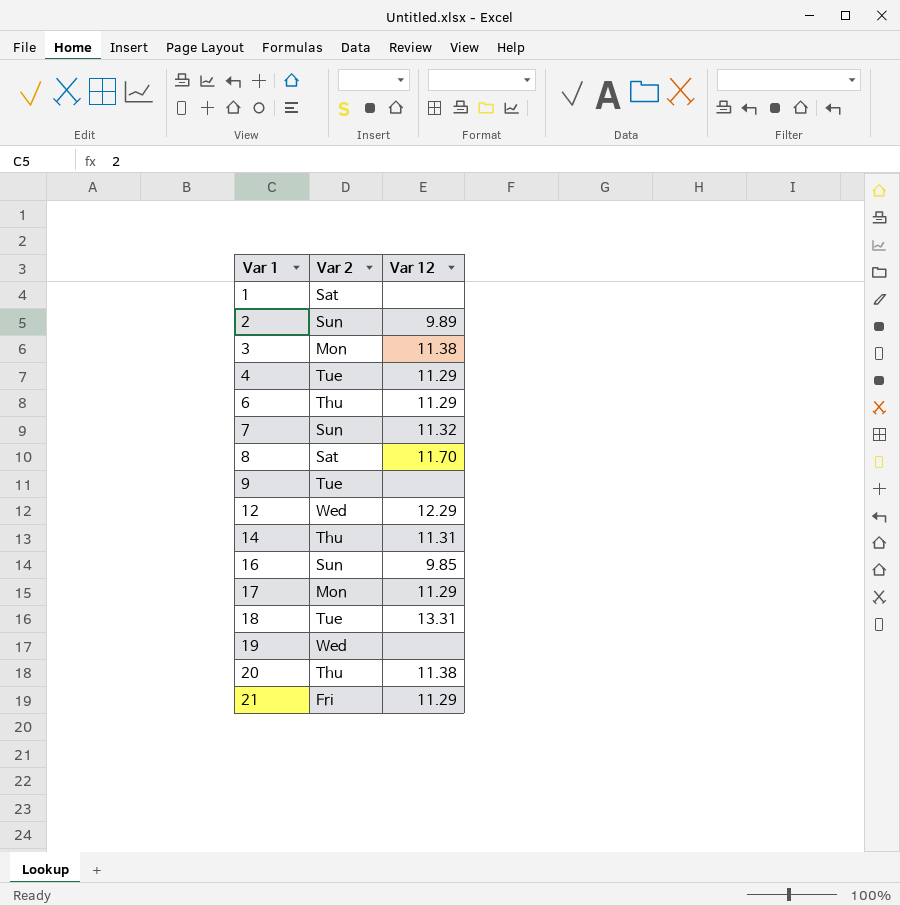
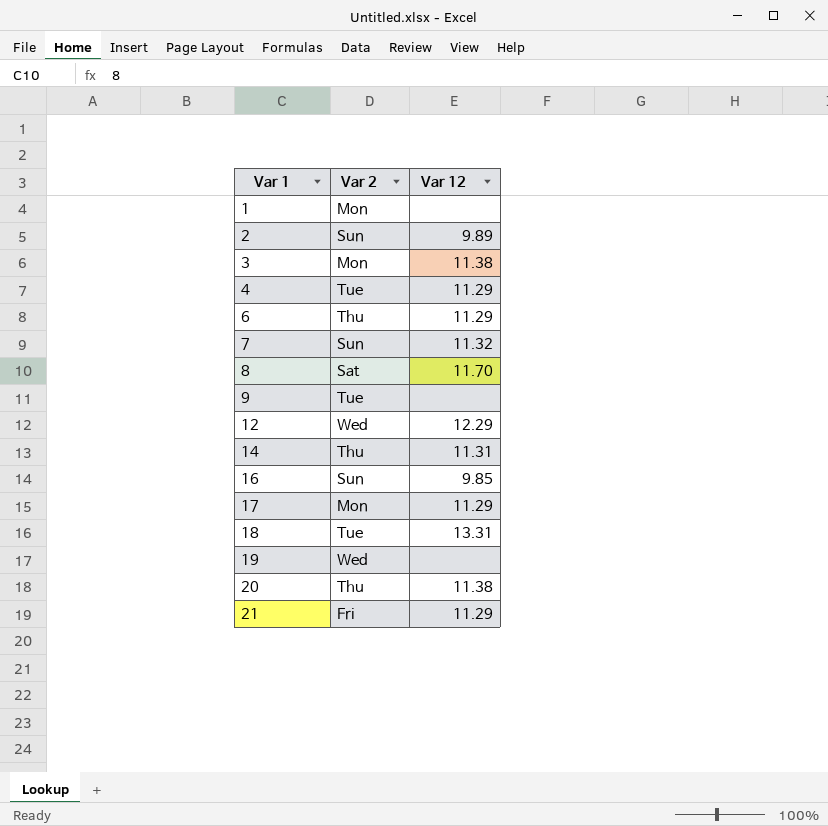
1 | Var 2: Sat -> Mon

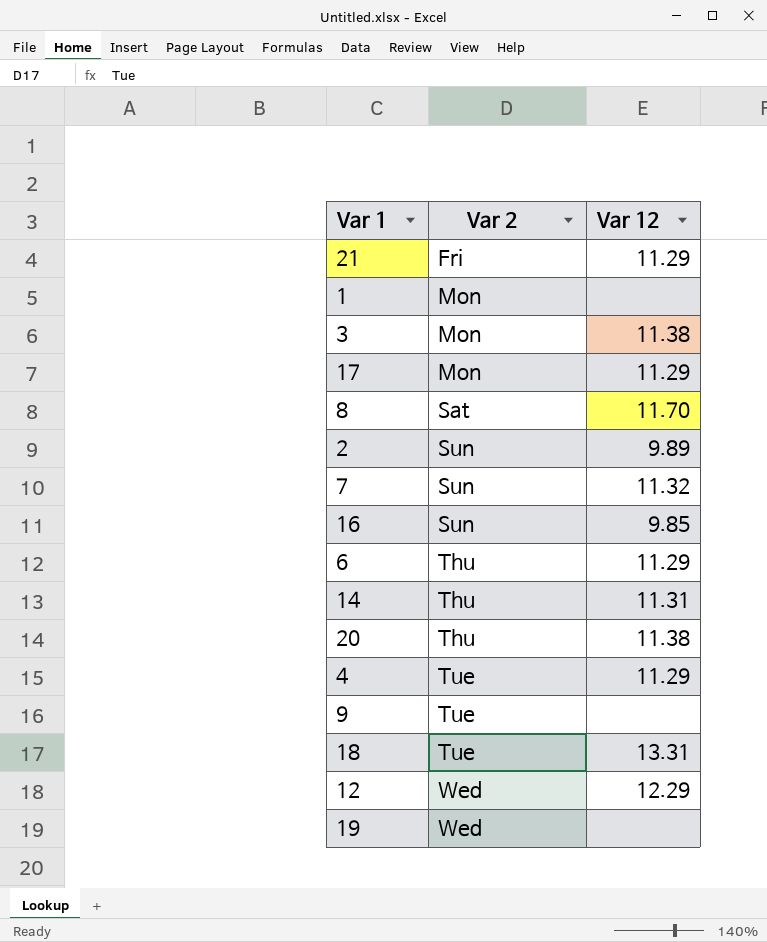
row order: Var 1 ascending -> Var 2 ascending

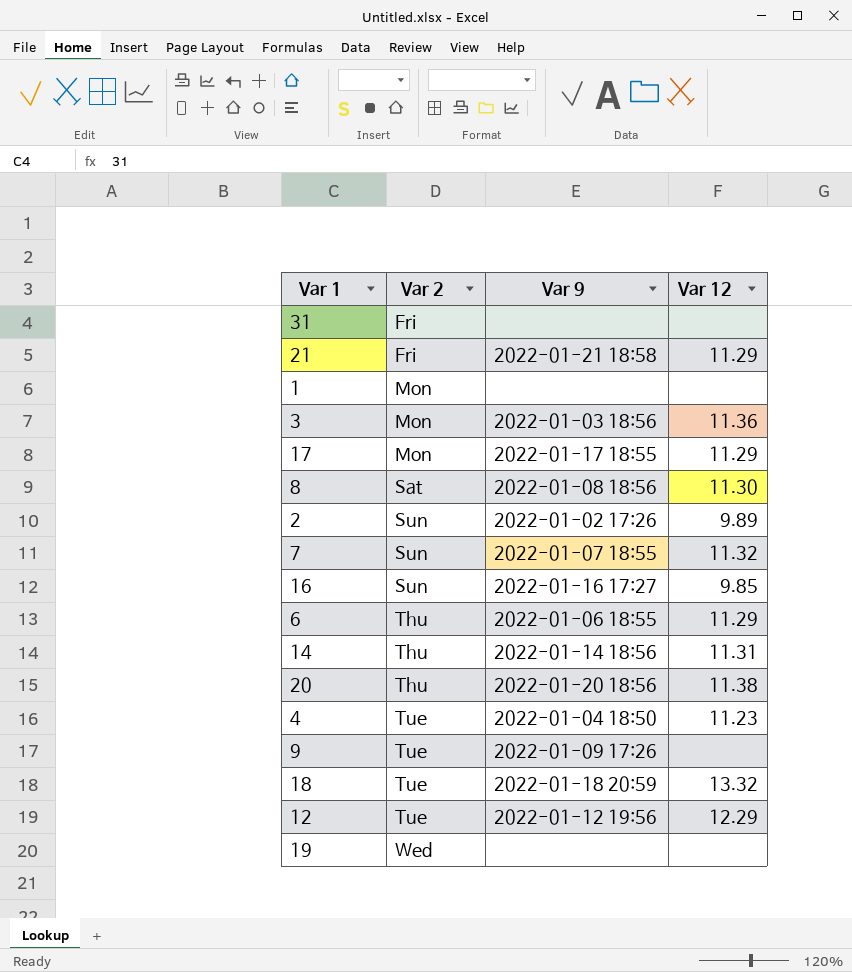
column Var 9 | position: none -> 3
row 31: none -> Fri | none | none
3 | Var 12: 11.38 -> 11.36
8 | Var 12: 11.70 -> 11.30
4 | Var 12: 11.29 -> 11.23
18 | Var 12: 13.31 -> 13.32
12 | Var 2: Wed -> Tue

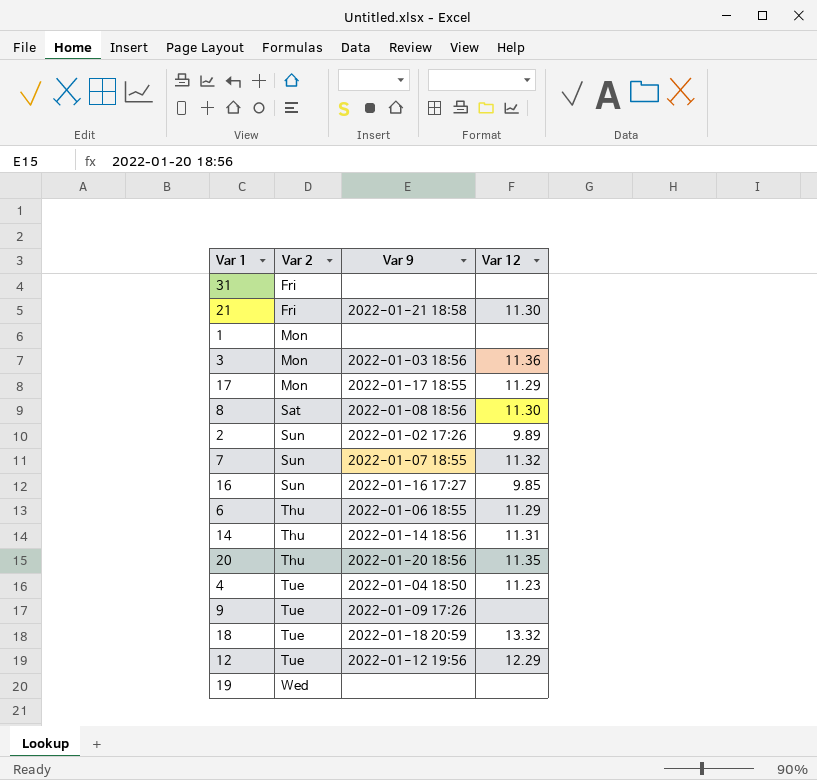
21 | Var 12: 11.29 -> 11.30
20 | Var 12: 11.38 -> 11.35

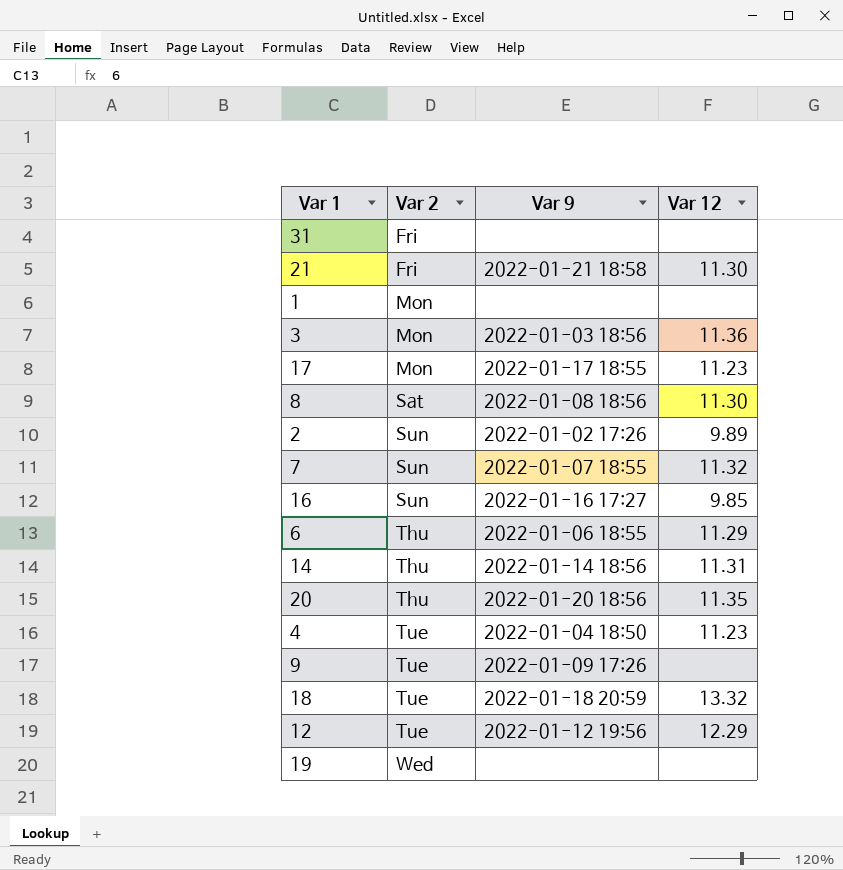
17 | Var 12: 11.29 -> 11.23

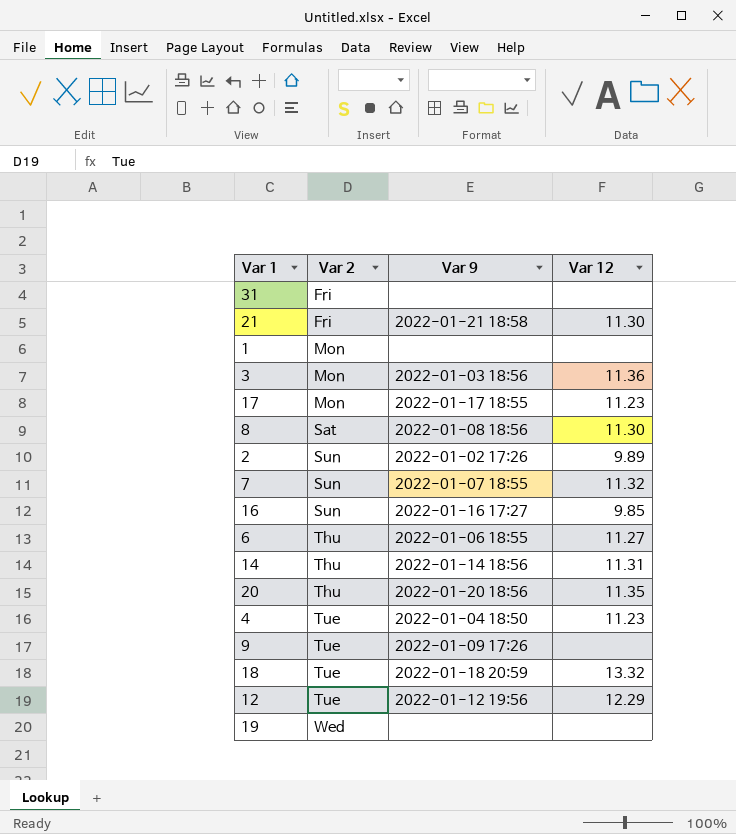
6 | Var 12: 11.29 -> 11.27

